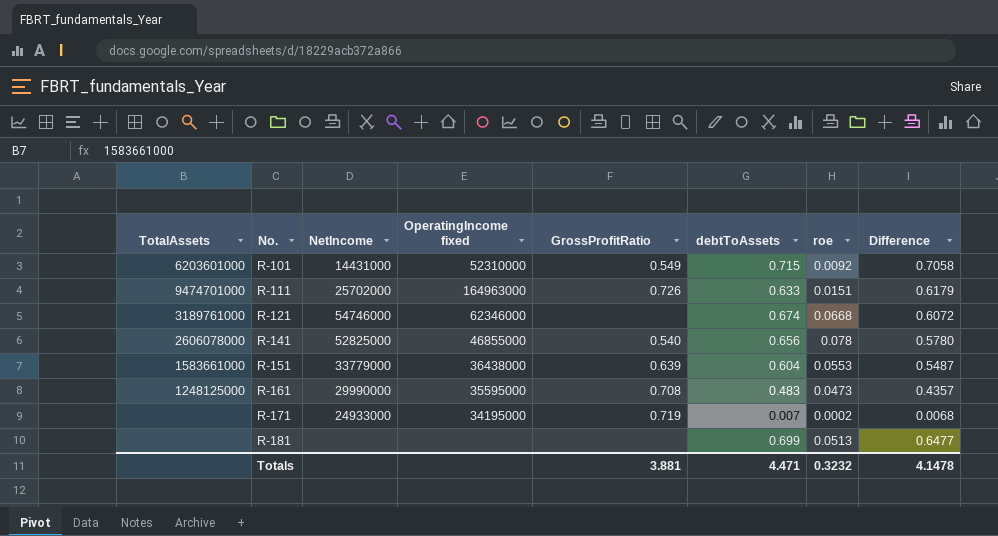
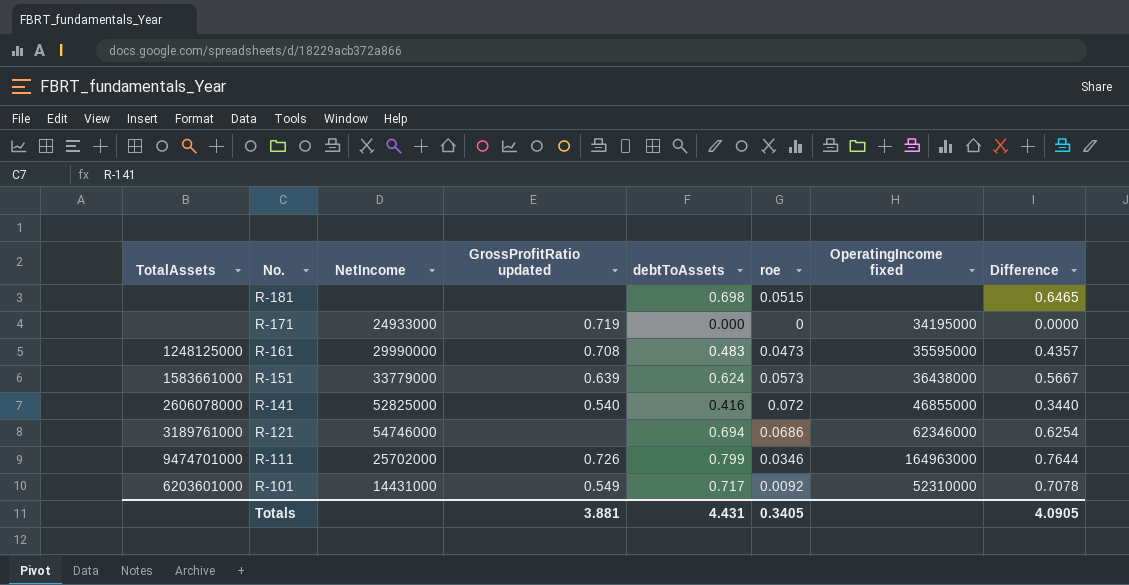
row order: No. ascending -> No. descending
column name: GrossProfitRatio -> GrossProfitRatio updated
column OperatingIncome fixed | position: 4 -> 7
R-181 | debtToAssets: 0.699 -> 0.698
R-181 | roe: 0.0513 -> 0.0515
R-181 | Difference: 0.6477 -> 0.6465
R-171 | debtToAssets: 0.007 -> 0.000
R-171 | roe: 0.0002 -> 0
R-171 | Difference: 0.0068 -> 0.0000
R-151 | debtToAssets: 0.604 -> 0.624
R-151 | roe: 0.0553 -> 0.0573
R-151 | Difference: 0.5487 -> 0.5667
R-141 | debtToAssets: 0.656 -> 0.416
R-141 | roe: 0.078 -> 0.072
R-141 | Difference: 0.5780 -> 0.3440
R-121 | debtToAssets: 0.674 -> 0.694
R-121 | roe: 0.0668 -> 0.0686
R-121 | Difference: 0.6072 -> 0.6254
R-111 | debtToAssets: 0.633 -> 0.799
R-111 | roe: 0.0151 -> 0.0346
R-111 | Difference: 0.6179 -> 0.7644
R-101 | debtToAssets: 0.715 -> 0.717
R-101 | Difference: 0.7058 -> 0.7078
Totals | debtToAssets: 4.471 -> 4.431
Totals | roe: 0.3232 -> 0.3405
Totals | Difference: 4.1478 -> 4.0905

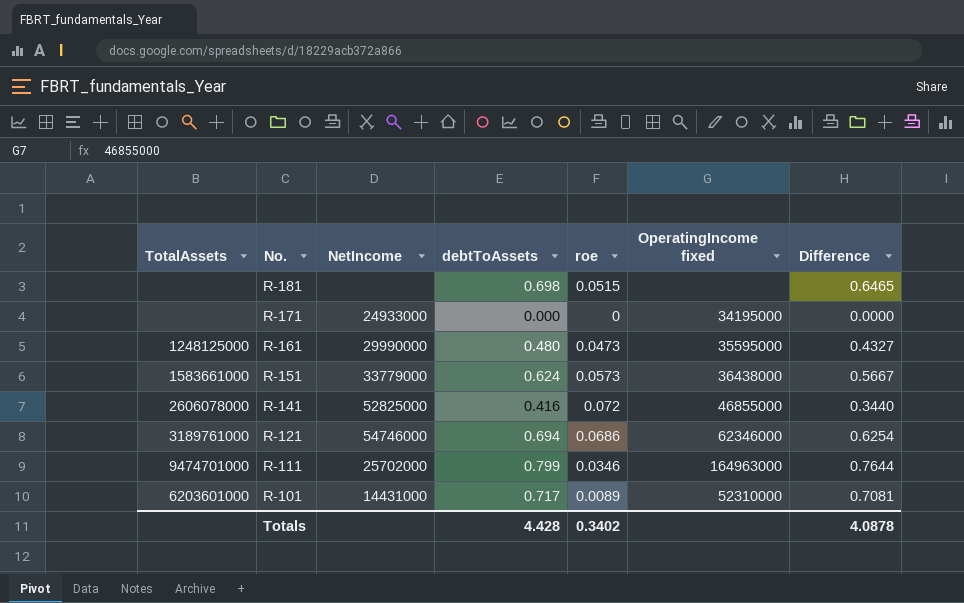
column GrossProfitRatio updated | position: 4 -> none
R-161 | debtToAssets: 0.483 -> 0.480
R-161 | Difference: 0.4357 -> 0.4327
R-101 | roe: 0.0092 -> 0.0089
R-101 | Difference: 0.7078 -> 0.7081
Totals | debtToAssets: 4.431 -> 4.428
Totals | roe: 0.3405 -> 0.3402
Totals | Difference: 4.0905 -> 4.0878

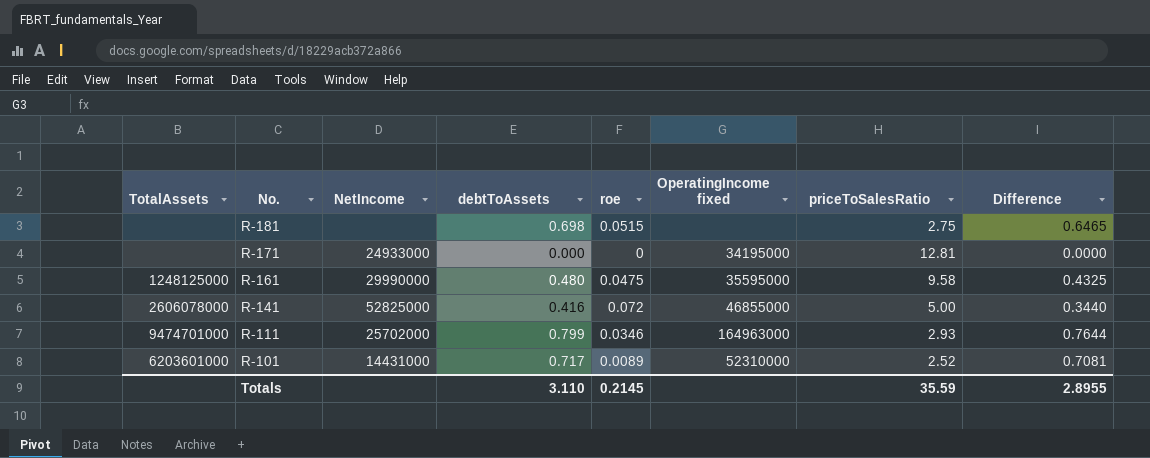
column priceToSalesRatio | position: none -> 7
row R-151: 1583661000 | 33779000 | 0.624 | 0.0573 | 36438000 | 0.5667 -> none
row R-121: 3189761000 | 54746000 | 0.694 | 0.0686 | 62346000 | 0.6254 -> none
R-161 | roe: 0.0473 -> 0.0475
R-161 | Difference: 0.4327 -> 0.4325
Totals | debtToAssets: 4.428 -> 3.110
Totals | roe: 0.3402 -> 0.2145
Totals | Difference: 4.0878 -> 2.8955

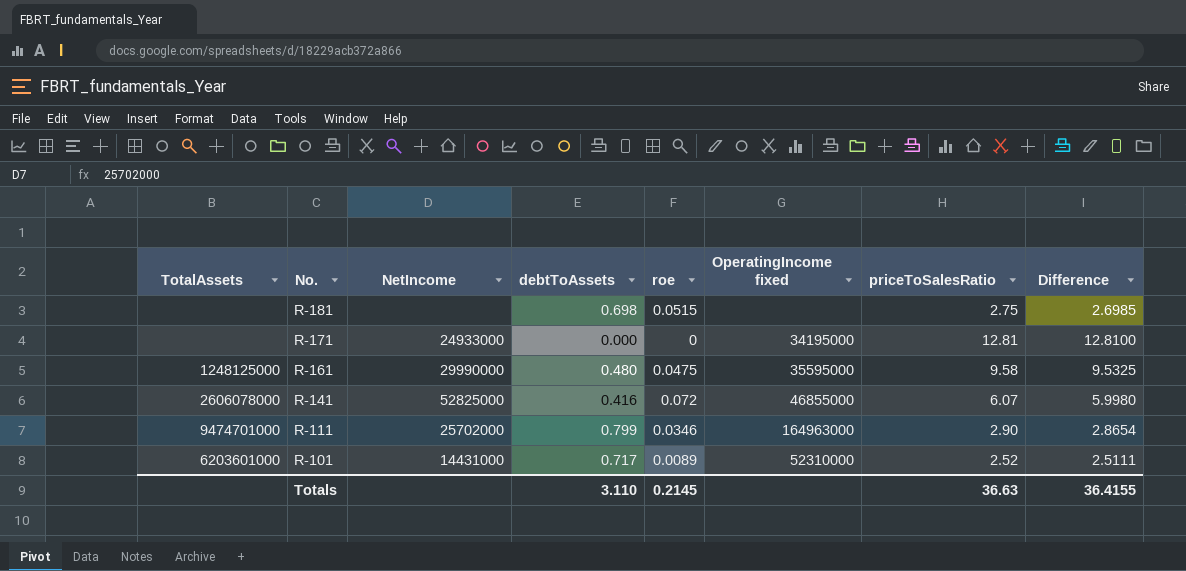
column Difference | formula: [debtToAssets] - [roe] -> [priceToSalesRatio] - [roe]
R-141 | priceToSalesRatio: 5.00 -> 6.07
R-111 | priceToSalesRatio: 2.93 -> 2.90
Totals | priceToSalesRatio: 35.59 -> 36.63
Totals | Difference: 2.8955 -> 36.4155

